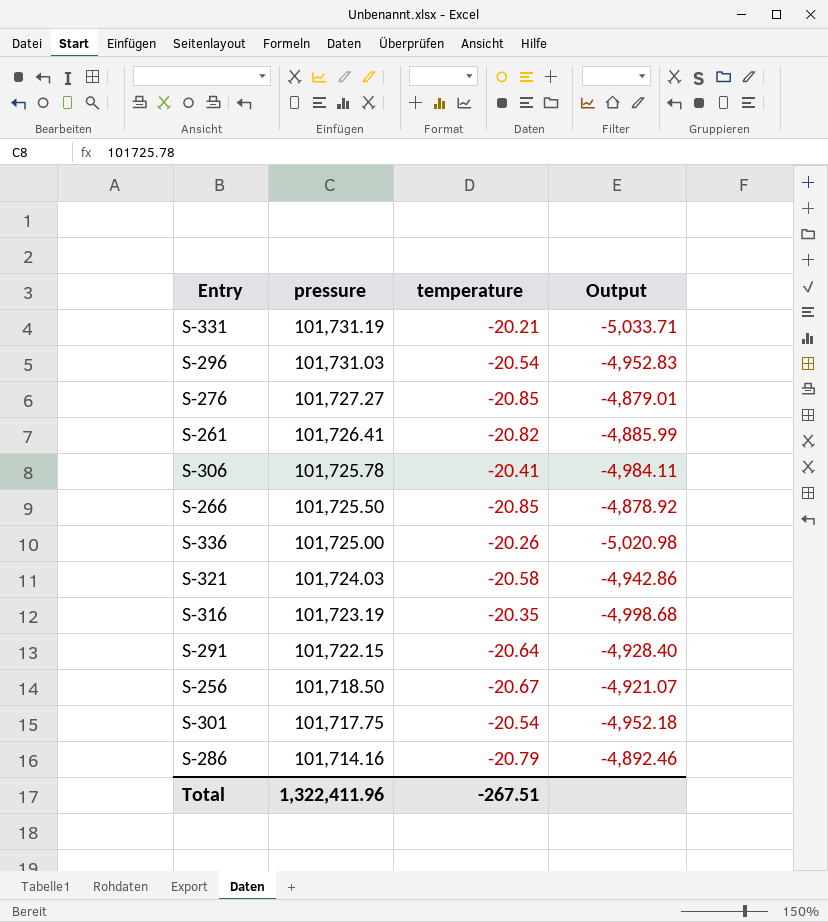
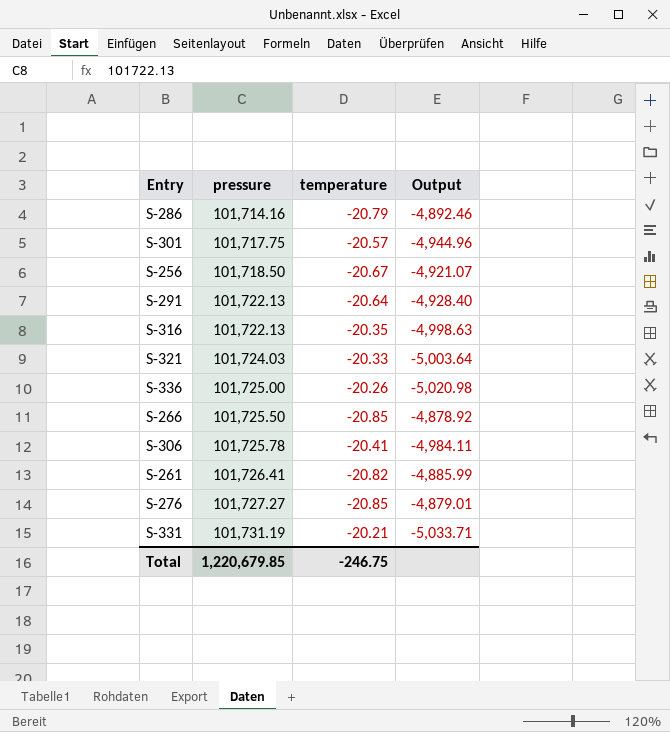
row order: pressure descending -> pressure ascending
row S-296: 101,731.03 | -20.54 | -4,952.83 -> none
S-301 | temperature: -20.54 -> -20.57
S-301 | Output: -4,952.18 -> -4,944.96
S-291 | pressure: 101,722.15 -> 101,722.13
S-316 | pressure: 101,723.19 -> 101,722.13
S-316 | Output: -4,998.68 -> -4,998.63
S-321 | temperature: -20.58 -> -20.33
S-321 | Output: -4,942.86 -> -5,003.64
Total | pressure: 1,322,411.96 -> 1,220,679.85
Total | temperature: -267.51 -> -246.75

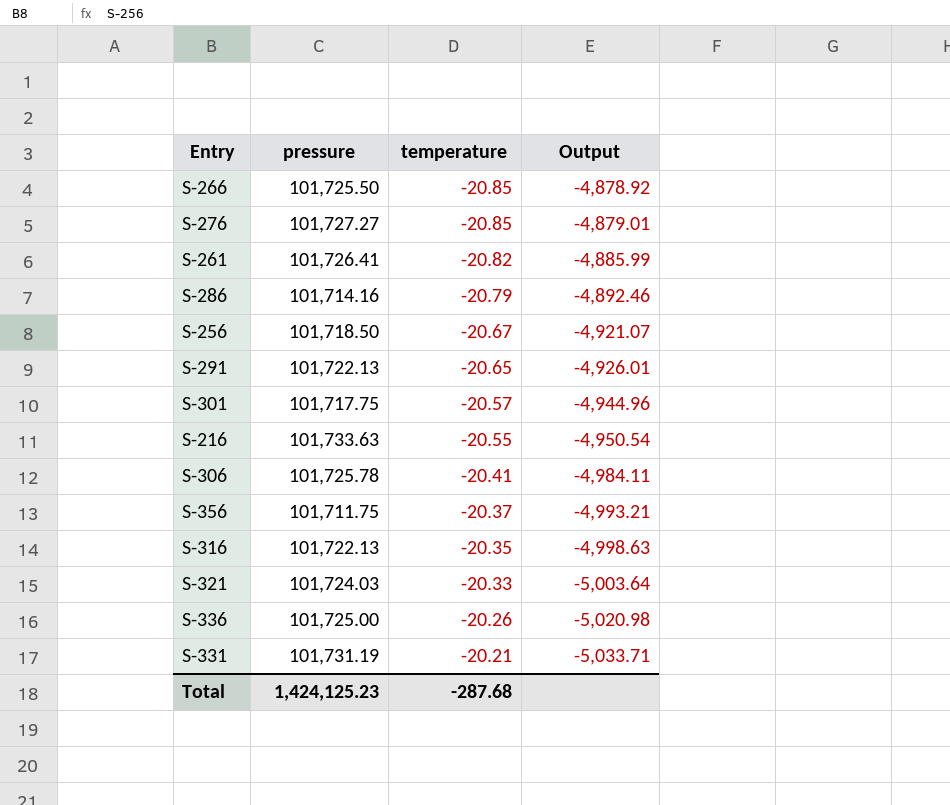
row order: pressure ascending -> temperature ascending
S-291 | temperature: -20.64 -> -20.65
S-291 | Output: -4,928.40 -> -4,926.01
row S-216: none -> 101,733.63 | -20.55 | -4,950.54
row S-356: none -> 101,711.75 | -20.37 | -4,993.21
Total | pressure: 1,220,679.85 -> 1,424,125.23
Total | temperature: -246.75 -> -287.68

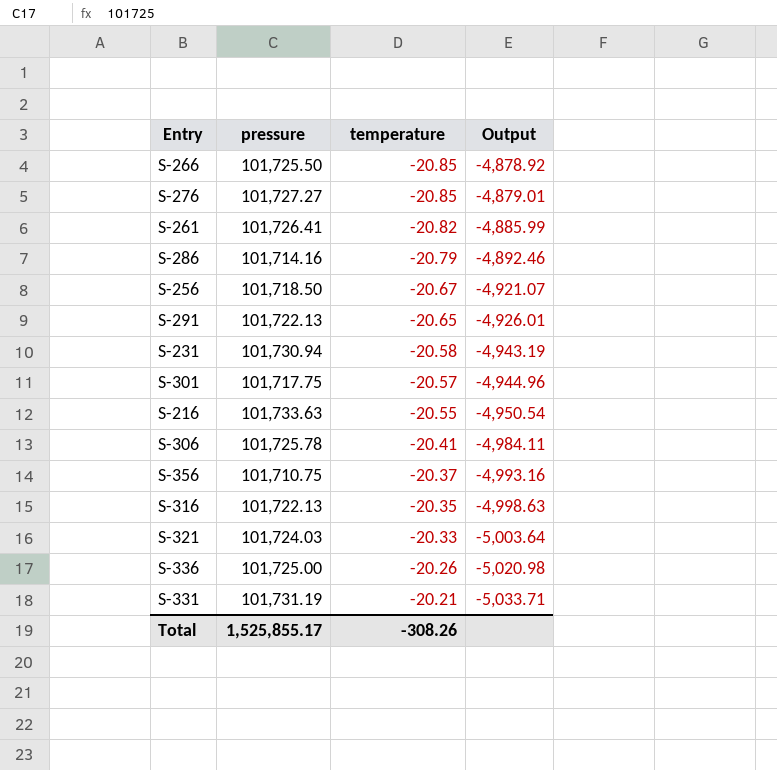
row S-231: none -> 101,730.94 | -20.58 | -4,943.19
S-356 | pressure: 101,711.75 -> 101,710.75
S-356 | Output: -4,993.21 -> -4,993.16
Total | pressure: 1,424,125.23 -> 1,525,855.17
Total | temperature: -287.68 -> -308.26

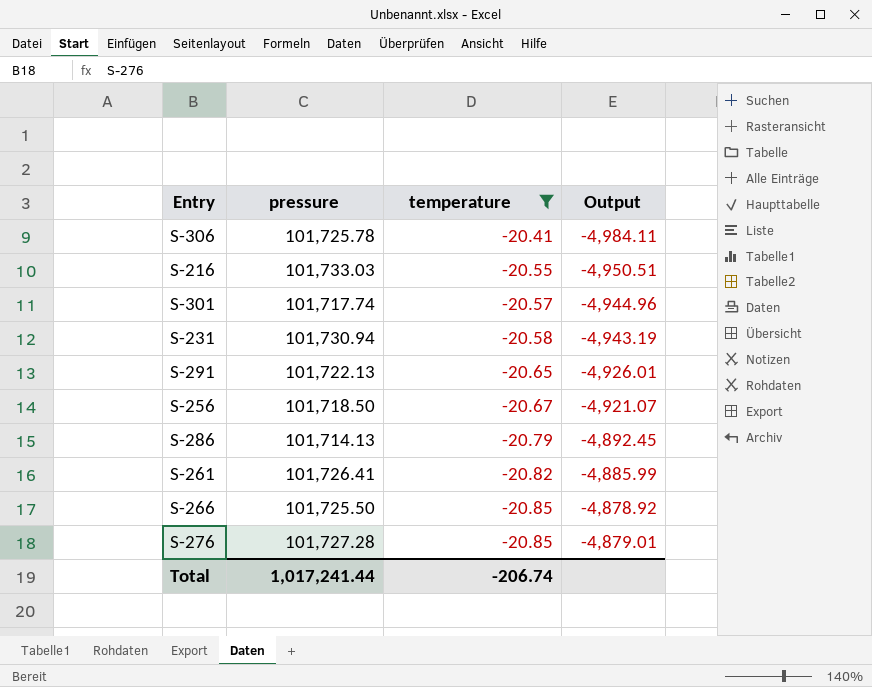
filter: none -> temperature <= -20.41
row order: temperature ascending -> temperature descending
S-216 | pressure: 101,733.63 -> 101,733.03
S-216 | Output: -4,950.54 -> -4,950.51
S-301 | pressure: 101,717.75 -> 101,717.74
S-286 | pressure: 101,714.16 -> 101,714.13
S-286 | Output: -4,892.46 -> -4,892.45
S-276 | pressure: 101,727.27 -> 101,727.28
Total | pressure: 1,525,855.17 -> 1,017,241.44
Total | temperature: -308.26 -> -206.74

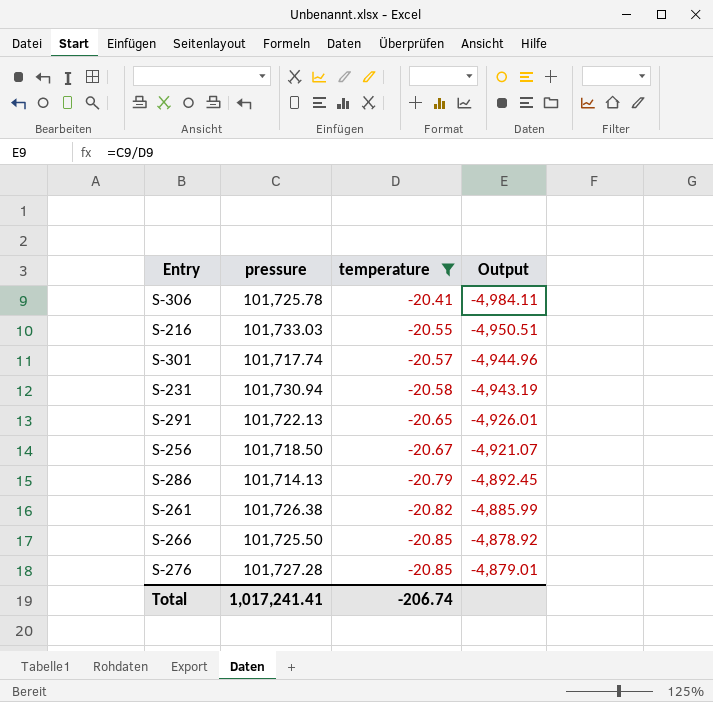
S-261 | pressure: 101,726.41 -> 101,726.38
Total | pressure: 1,017,241.44 -> 1,017,241.41

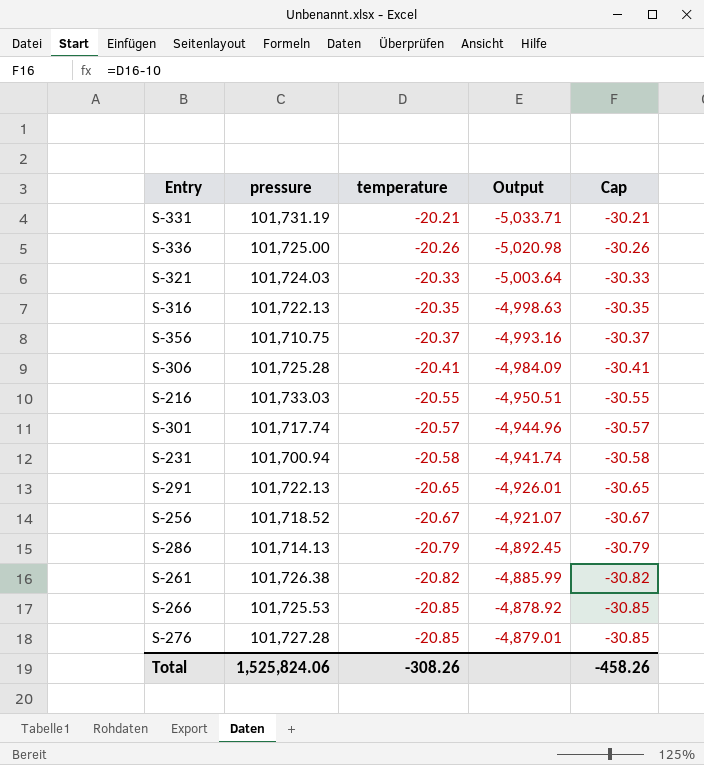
filter: temperature <= -20.41 -> none
column Cap | formula: none -> [temperature] - 10
S-306 | pressure: 101,725.78 -> 101,725.28
S-306 | Output: -4,984.11 -> -4,984.09
S-231 | pressure: 101,730.94 -> 101,700.94
S-231 | Output: -4,943.19 -> -4,941.74
S-256 | pressure: 101,718.50 -> 101,718.52
S-266 | pressure: 101,725.50 -> 101,725.53
Total | pressure: 1,017,241.41 -> 1,525,824.06
Total | temperature: -206.74 -> -308.26

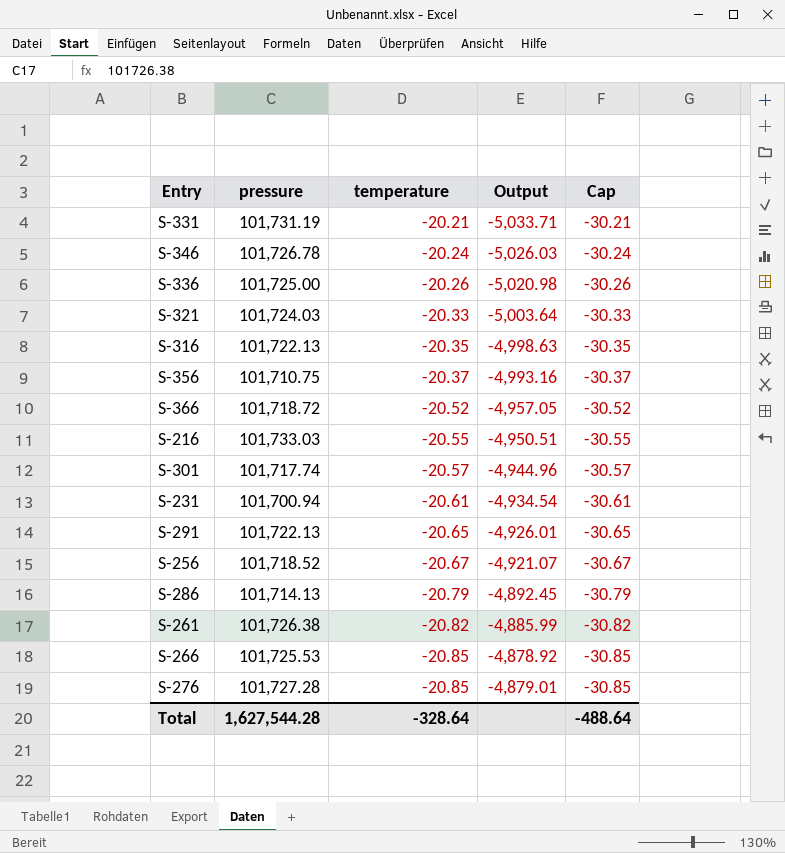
row S-306: 101,725.28 | -20.41 | -4,984.09 | -30.41 -> none
row S-346: none -> 101,726.78 | -20.24 | -5,026.03 | -30.24
row S-366: none -> 101,718.72 | -20.52 | -4,957.05 | -30.52
S-231 | temperature: -20.58 -> -20.61
S-231 | Output: -4,941.74 -> -4,934.54
S-231 | Cap: -30.58 -> -30.61
Total | pressure: 1,525,824.06 -> 1,627,544.28
Total | temperature: -308.26 -> -328.64
Total | Cap: -458.26 -> -488.64

